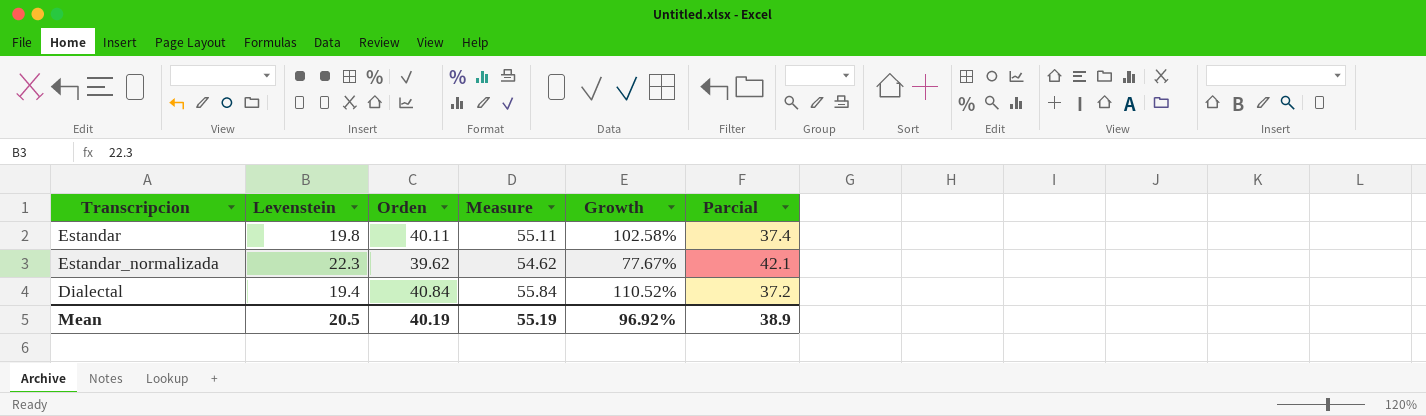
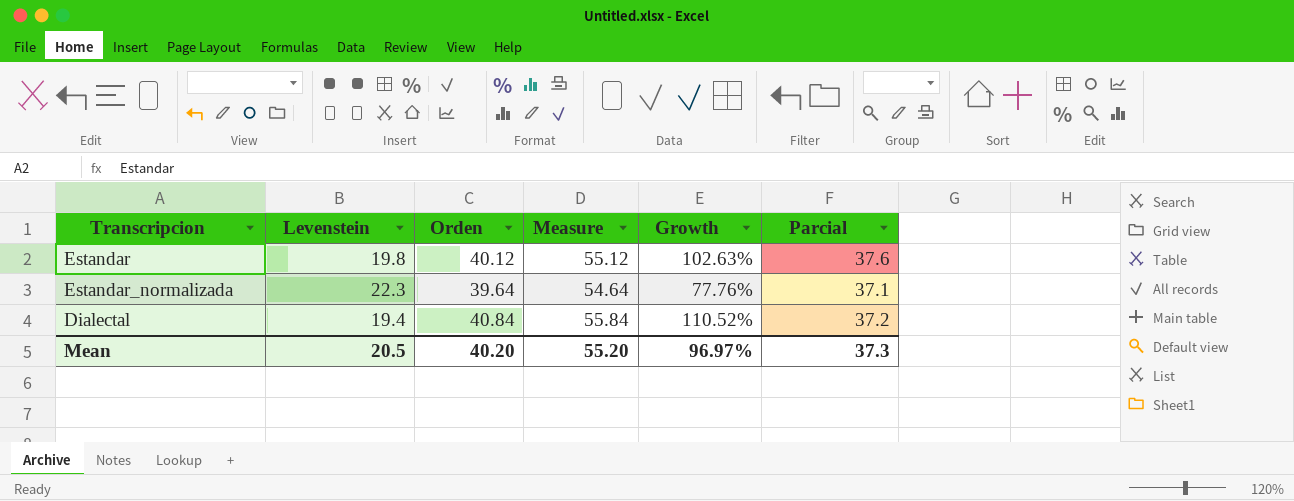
Estandar | Orden: 40.11 -> 40.12
Estandar | Measure: 55.11 -> 55.12
Estandar | Growth: 102.58% -> 102.63%
Estandar | Parcial: 37.4 -> 37.6
Estandar_normalizada | Orden: 39.62 -> 39.64
Estandar_normalizada | Measure: 54.62 -> 54.64
Estandar_normalizada | Growth: 77.67% -> 77.76%
Estandar_normalizada | Parcial: 42.1 -> 37.1
Mean | Orden: 40.19 -> 40.20
Mean | Measure: 55.19 -> 55.20
Mean | Growth: 96.92% -> 96.97%
Mean | Parcial: 38.9 -> 37.3

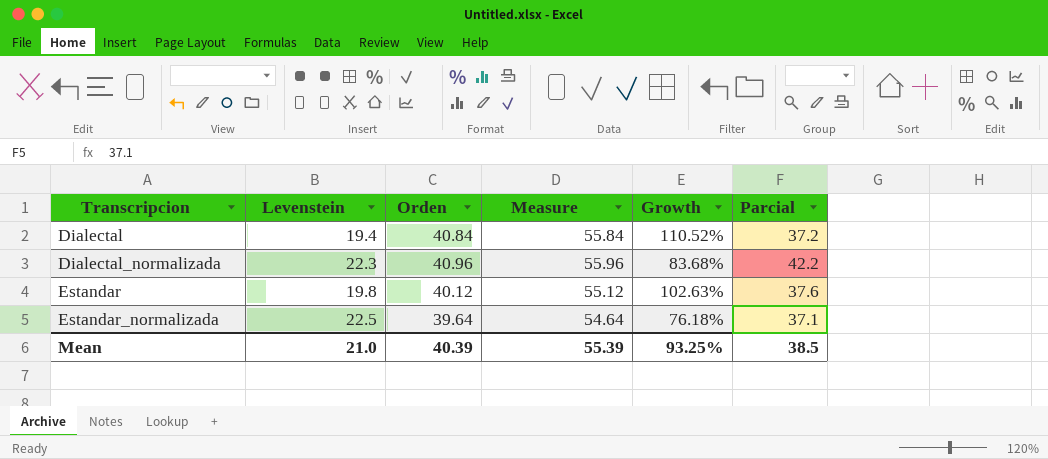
row order: none -> Transcripcion ascending
row Dialectal_normalizada: none -> 22.3 | 40.96 | 55.96 | 83.68% | 42.2
Estandar_normalizada | Levenstein: 22.3 -> 22.5
Estandar_normalizada | Growth: 77.76% -> 76.18%
Mean | Levenstein: 20.5 -> 21.0
Mean | Orden: 40.20 -> 40.39
Mean | Measure: 55.20 -> 55.39
Mean | Growth: 96.97% -> 93.25%
Mean | Parcial: 37.3 -> 38.5

